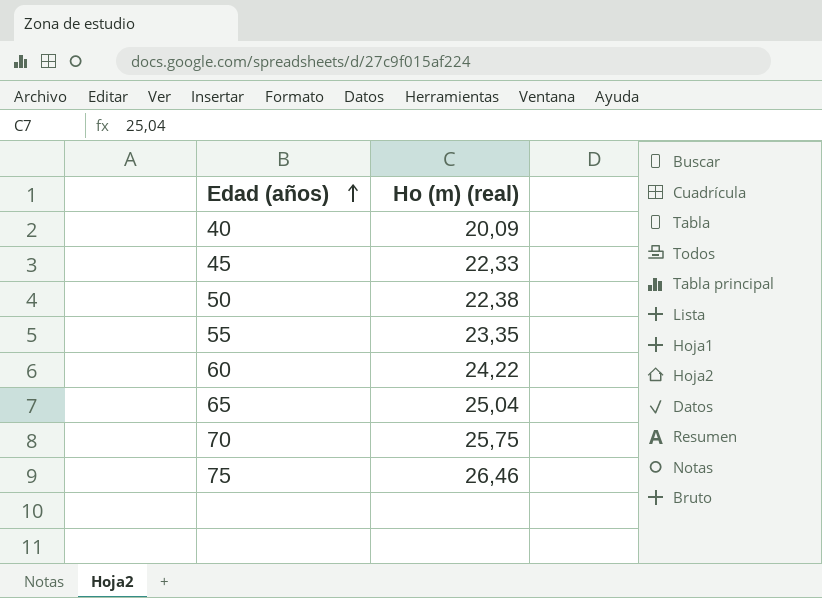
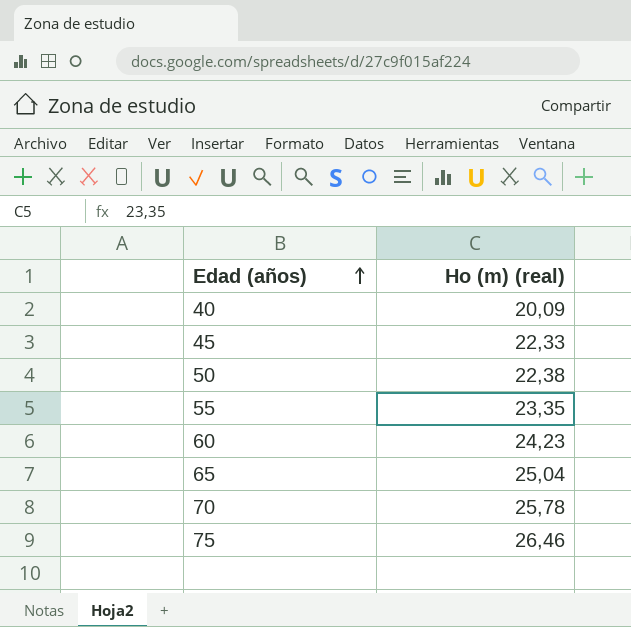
60 | Ho (m) (real): 24,22 -> 24,23
70 | Ho (m) (real): 25,75 -> 25,78

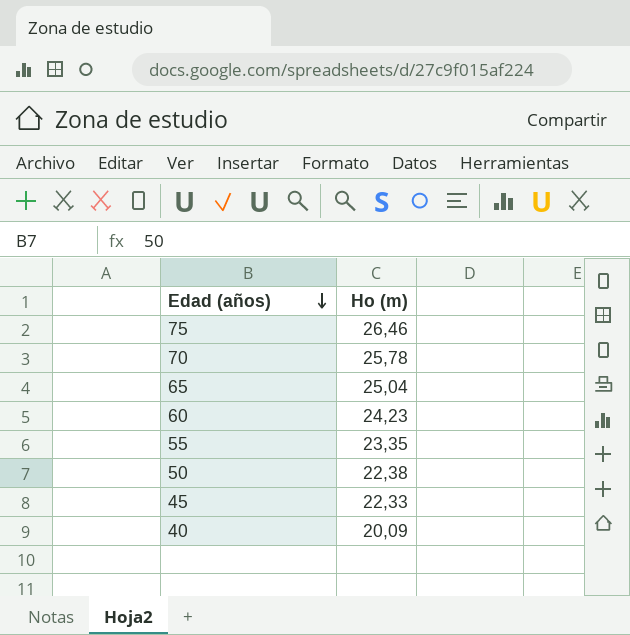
row order: Edad (años) ascending -> Edad (años) descending
column name: Ho (m) (real) -> Ho (m)

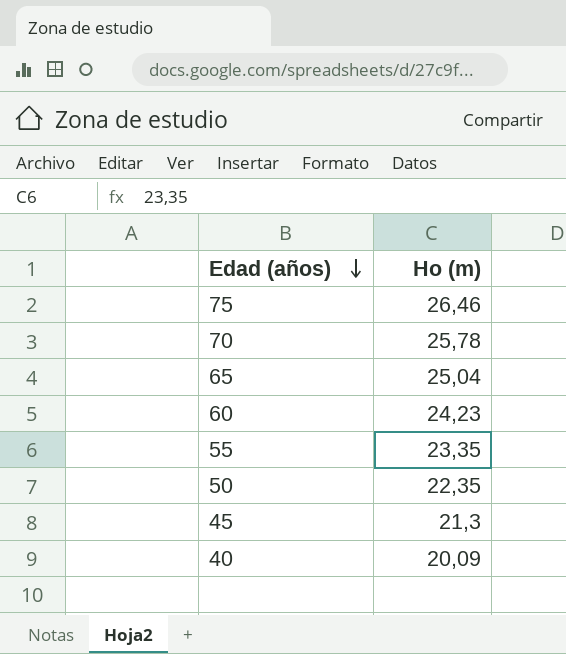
50 | Ho (m): 22,38 -> 22,35
45 | Ho (m): 22,33 -> 21,3

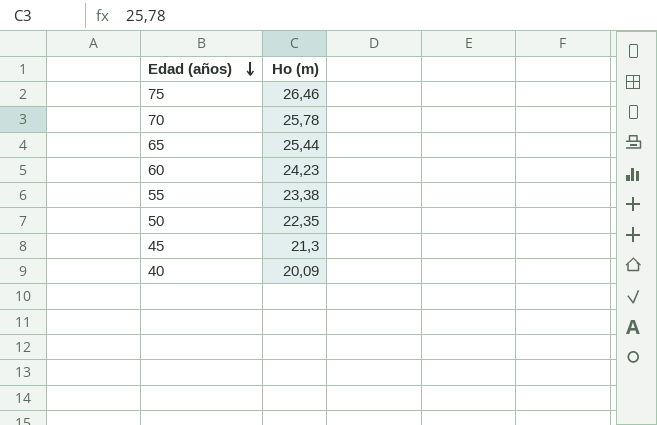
65 | Ho (m): 25,04 -> 25,44
55 | Ho (m): 23,35 -> 23,38

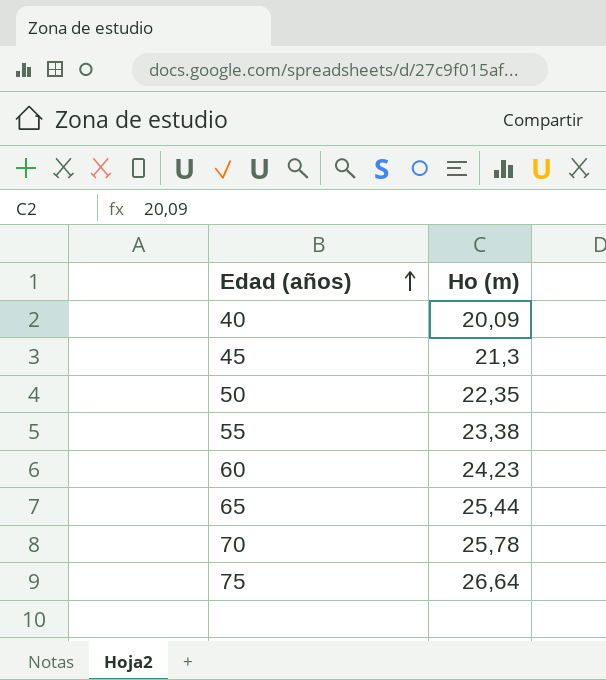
row order: Edad (años) descending -> Edad (años) ascending
75 | Ho (m): 26,46 -> 26,64

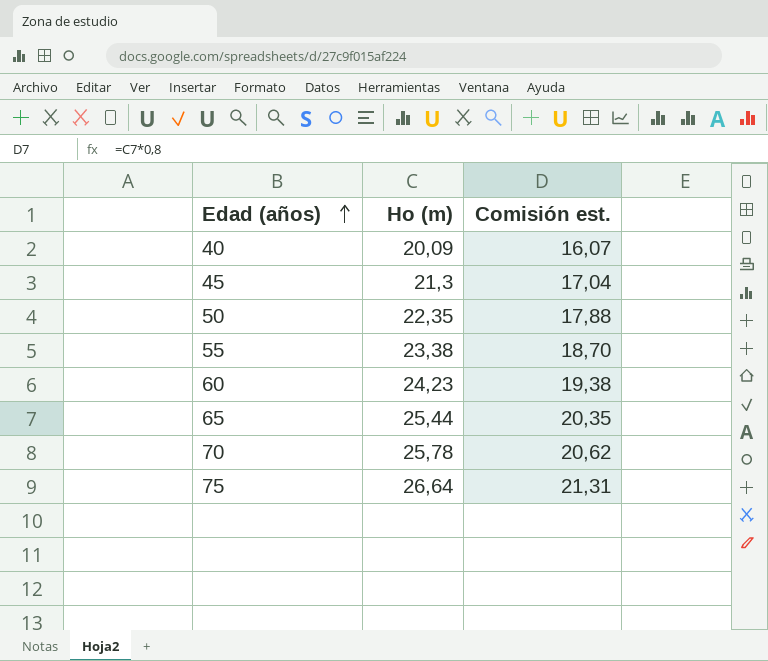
column Comisión est. | formula: none -> [Ho (m)] * 0,8

